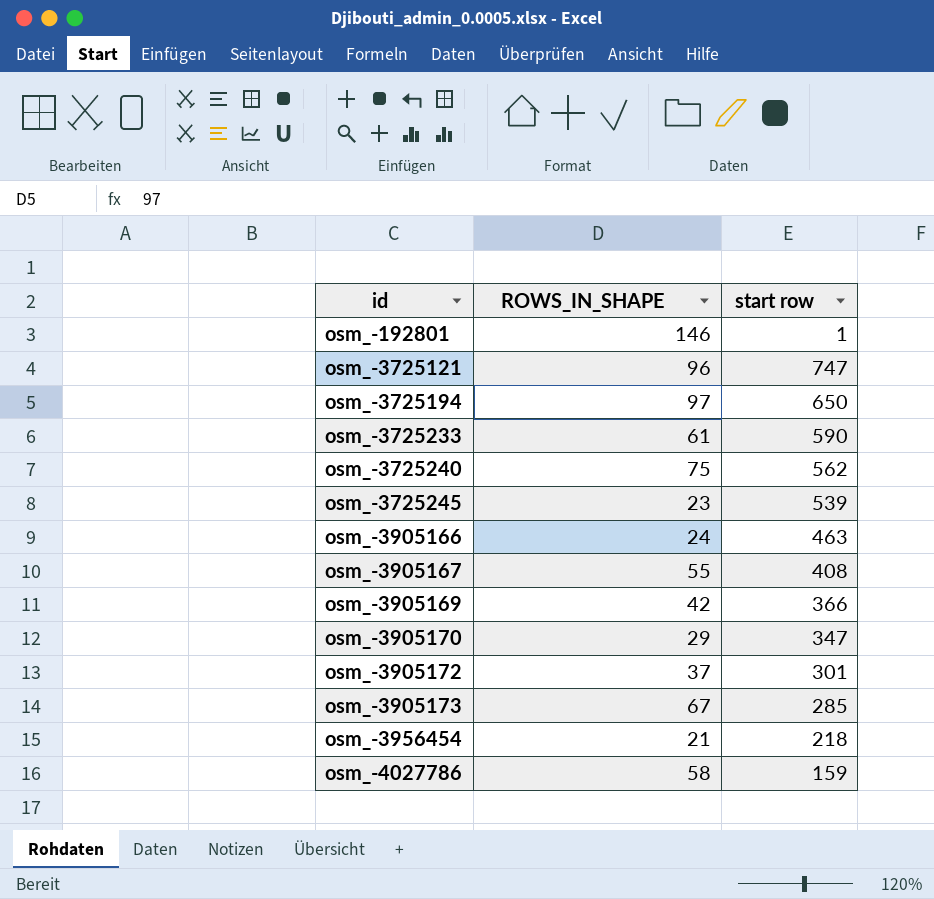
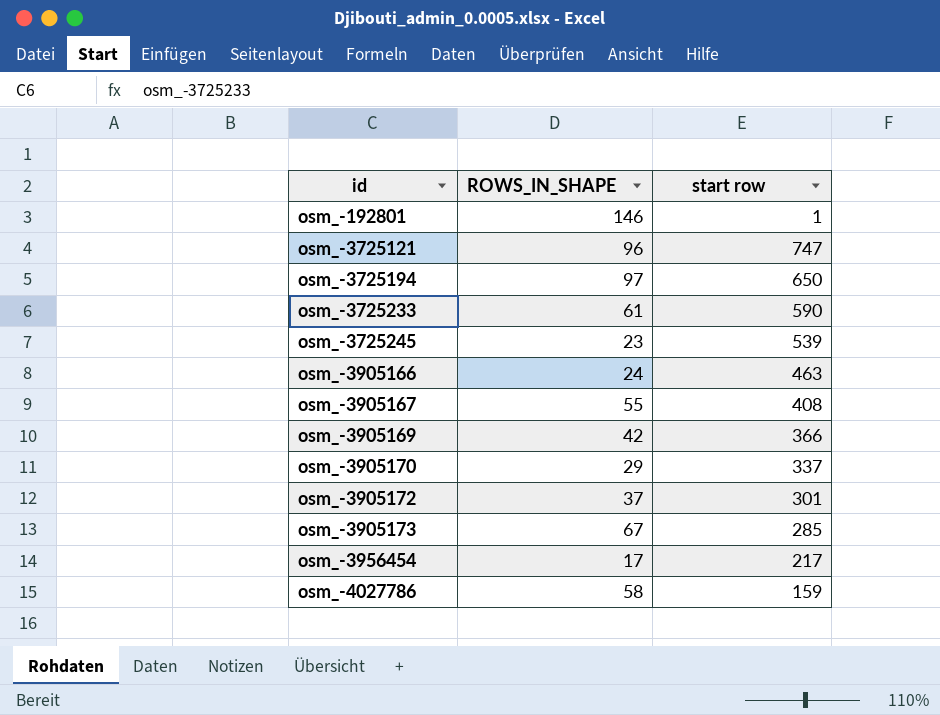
row osm_-3725240: 75 | 562 -> none
osm_-3905170 | start row: 347 -> 337
osm_-3956454 | ROWS_IN_SHAPE: 21 -> 17
osm_-3956454 | start row: 218 -> 217

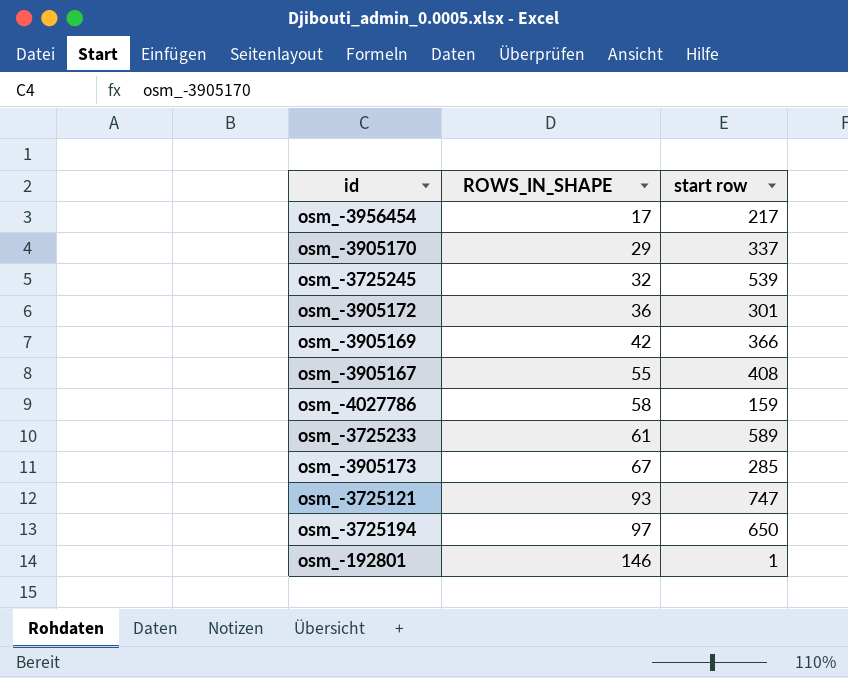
row order: id ascending -> ROWS_IN_SHAPE ascending
row osm_-3905166: 24 | 463 -> none
osm_-3725245 | ROWS_IN_SHAPE: 23 -> 32
osm_-3905172 | ROWS_IN_SHAPE: 37 -> 36
osm_-3725233 | start row: 590 -> 589
osm_-3725121 | ROWS_IN_SHAPE: 96 -> 93

